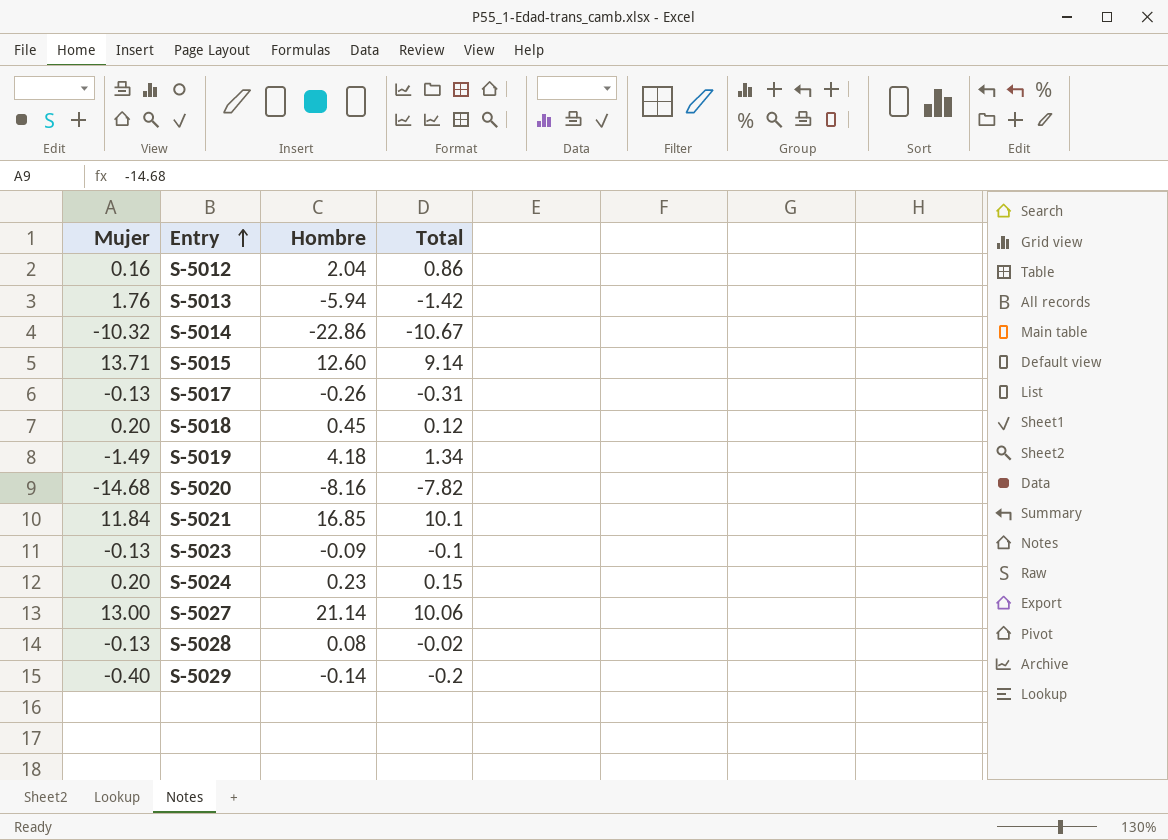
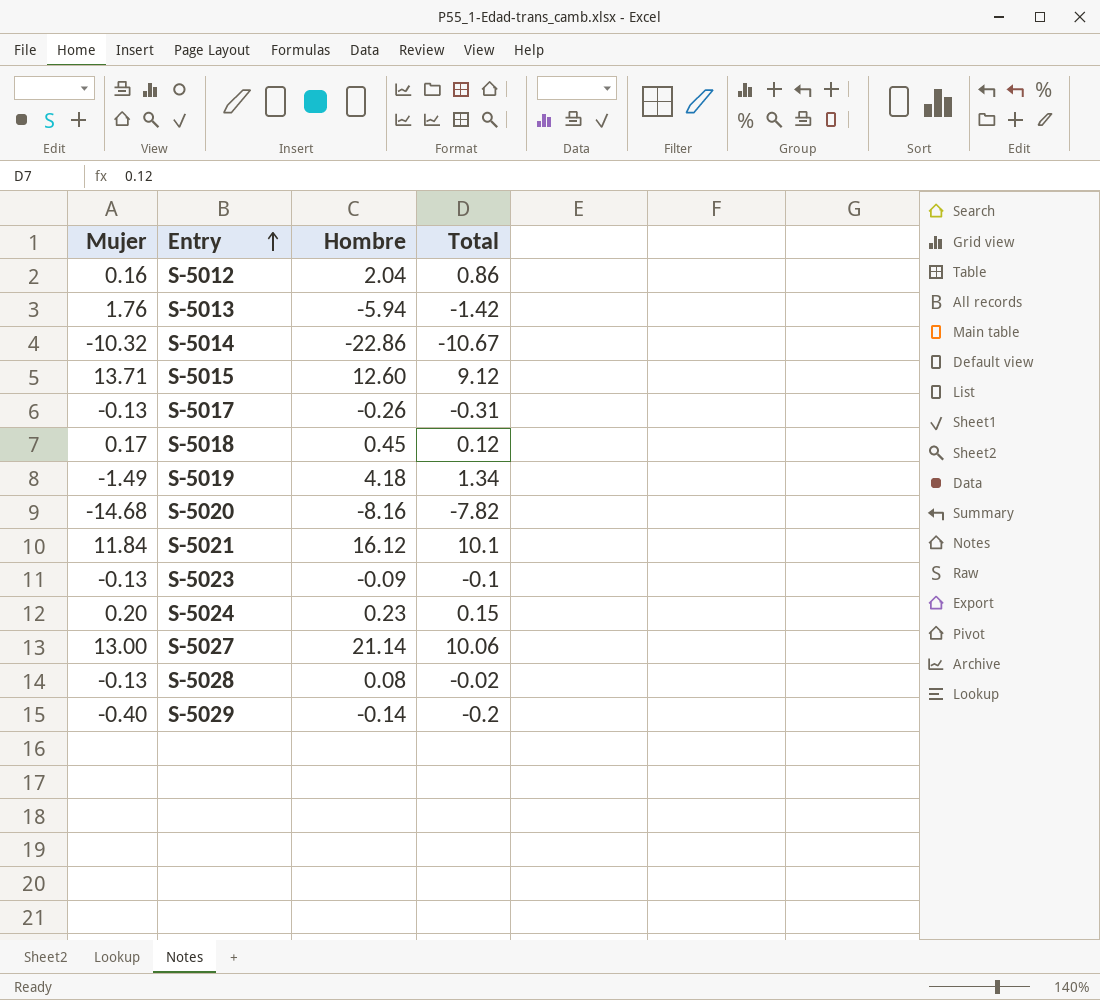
S-5015 | Total: 9.14 -> 9.12
S-5018 | Mujer: 0.20 -> 0.17
S-5021 | Hombre: 16.85 -> 16.12

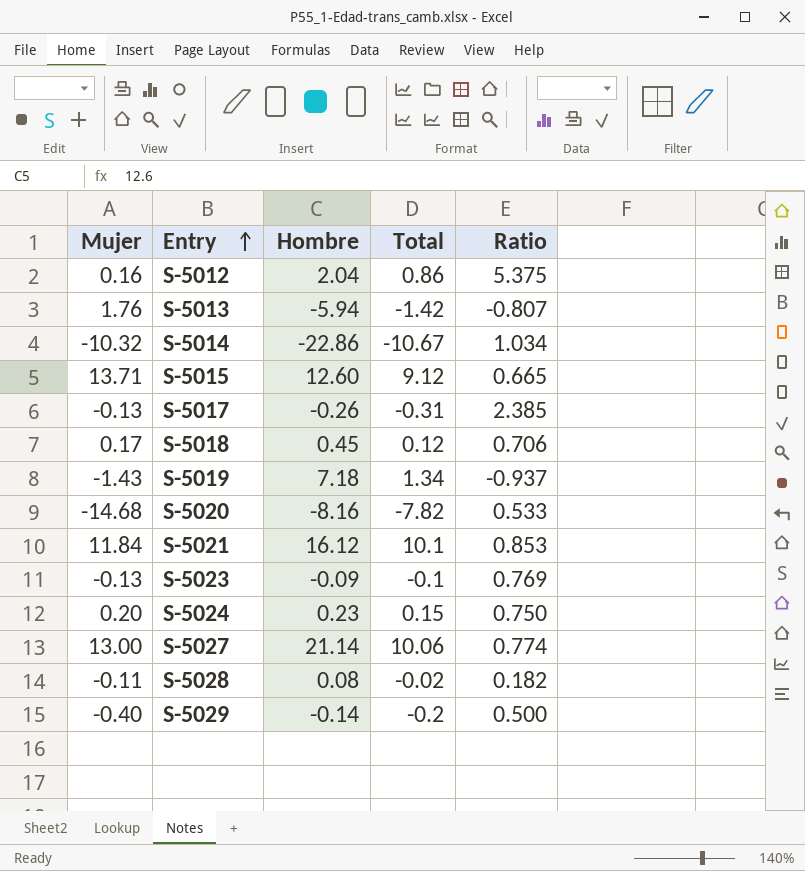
column Ratio | formula: none -> [Total] / [Mujer]
S-5019 | Mujer: -1.49 -> -1.43
S-5019 | Hombre: 4.18 -> 7.18
S-5028 | Mujer: -0.13 -> -0.11

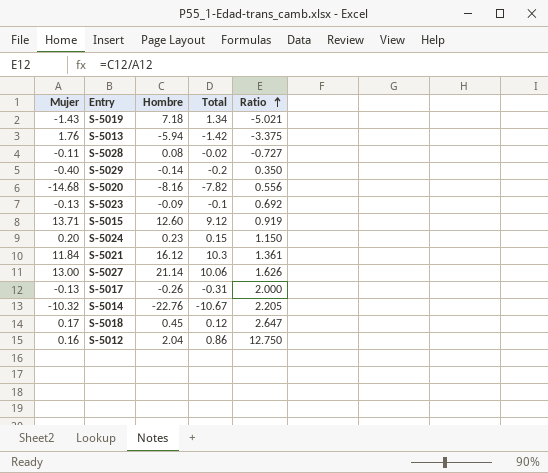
row order: Entry ascending -> Ratio ascending
column Ratio | formula: [Total] / [Mujer] -> [Hombre] / [Mujer]
S-5021 | Total: 10.1 -> 10.3
S-5014 | Hombre: -22.86 -> -22.76

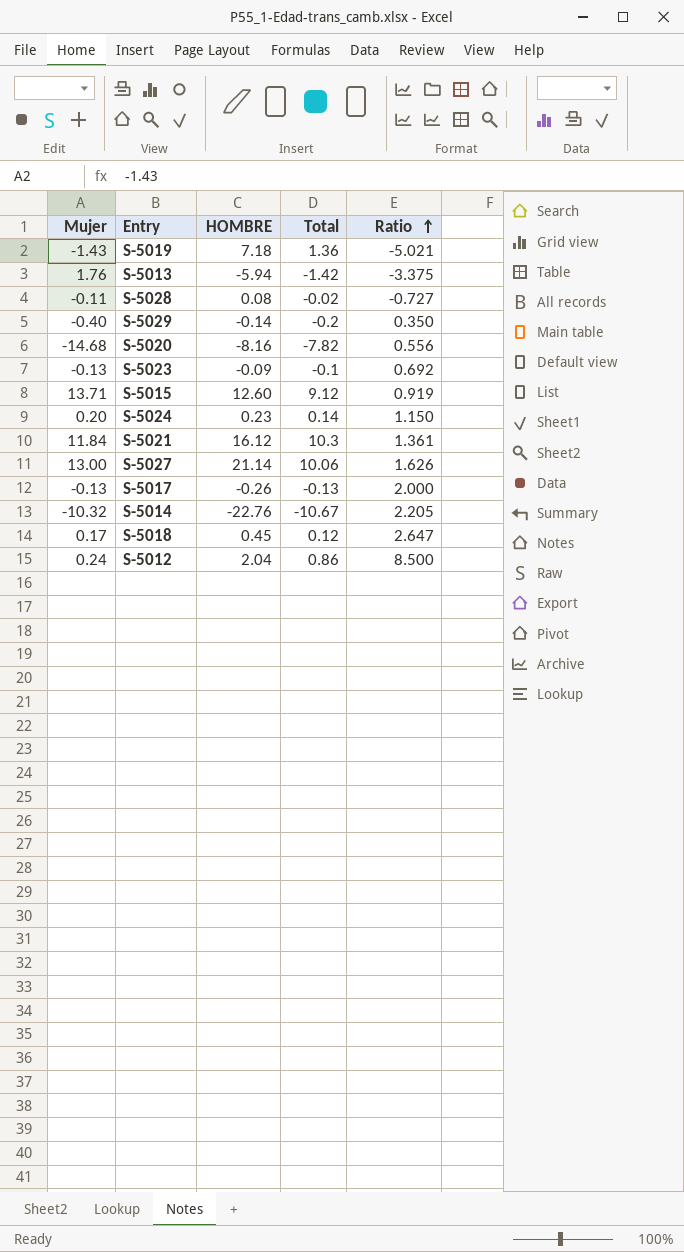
column name: Hombre -> HOMBRE
S-5019 | Total: 1.34 -> 1.36
S-5024 | Total: 0.15 -> 0.14
S-5017 | Total: -0.31 -> -0.13
S-5012 | Mujer: 0.16 -> 0.24
S-5012 | Ratio: 12.750 -> 8.500

